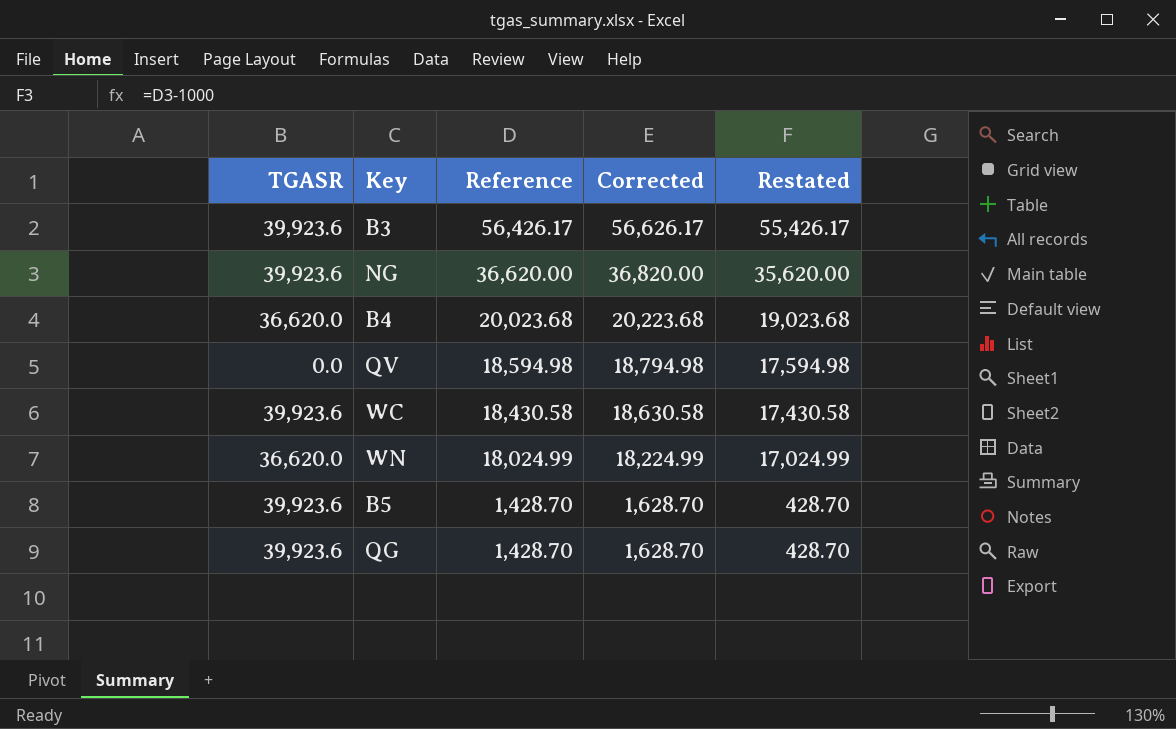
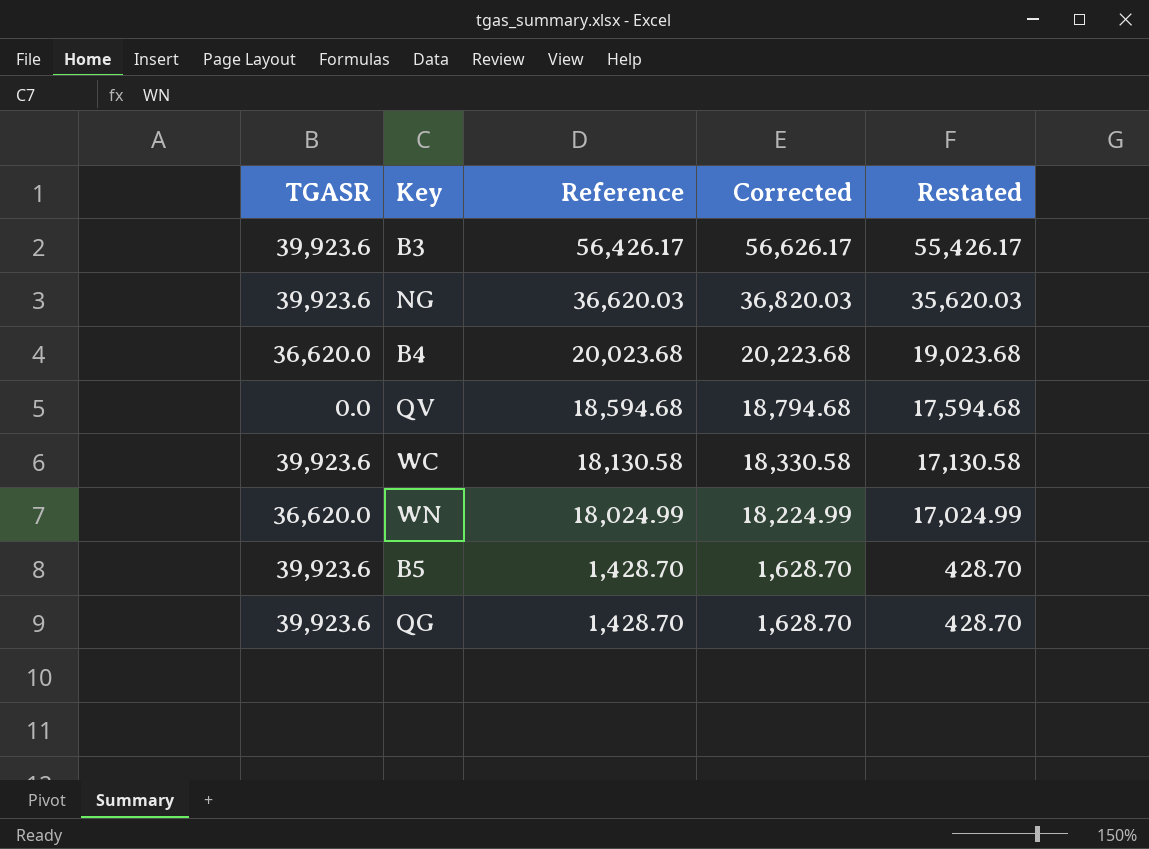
NG | Reference: 36,620.00 -> 36,620.03
NG | Corrected: 36,820.00 -> 36,820.03
NG | Restated: 35,620.00 -> 35,620.03
QV | Reference: 18,594.98 -> 18,594.68
QV | Corrected: 18,794.98 -> 18,794.68
QV | Restated: 17,594.98 -> 17,594.68
WC | Reference: 18,430.58 -> 18,130.58
WC | Corrected: 18,630.58 -> 18,330.58
WC | Restated: 17,430.58 -> 17,130.58

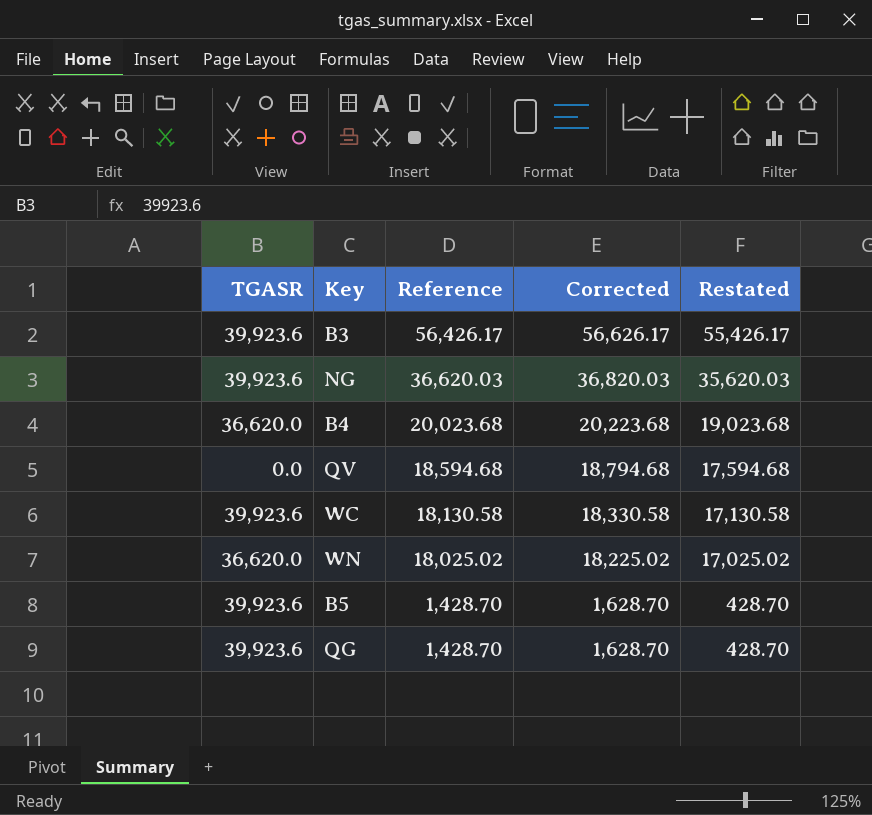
WN | Reference: 18,024.99 -> 18,025.02
WN | Corrected: 18,224.99 -> 18,225.02
WN | Restated: 17,024.99 -> 17,025.02

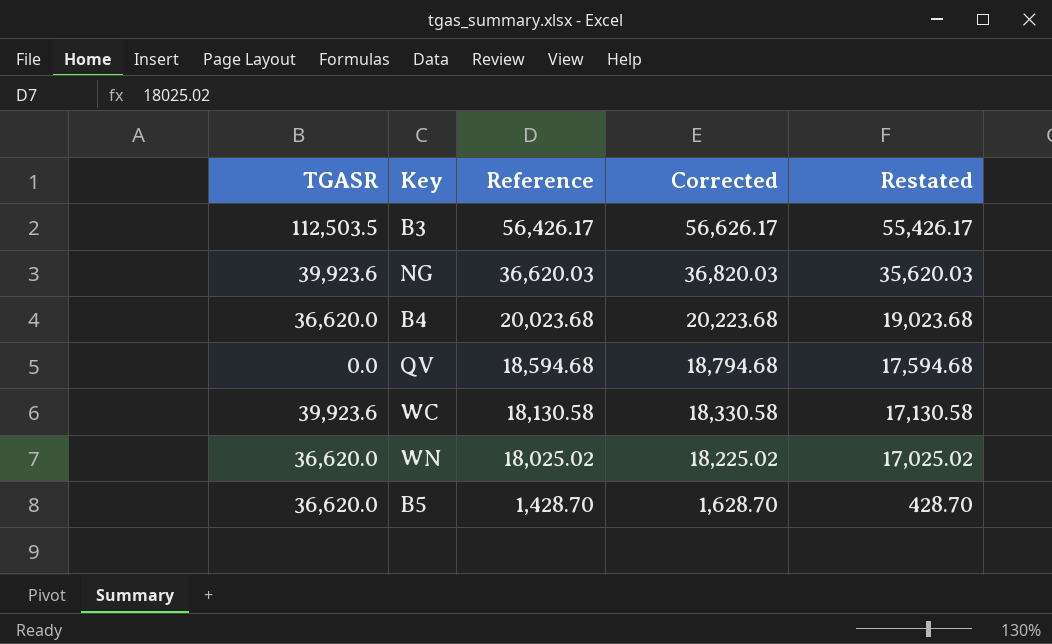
row QG: 39,923.6 | 1,428.70 | 1,628.70 | 428.70 -> none
B3 | TGASR: 39,923.6 -> 112,503.5
B5 | TGASR: 39,923.6 -> 36,620.0

